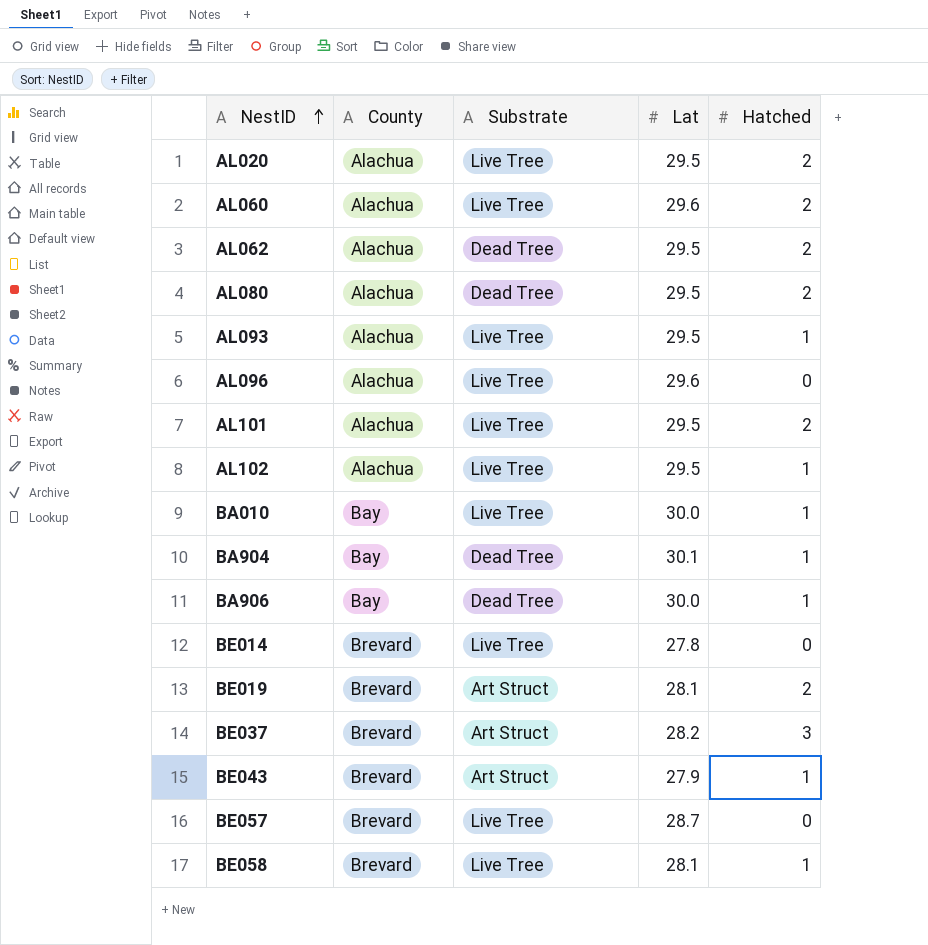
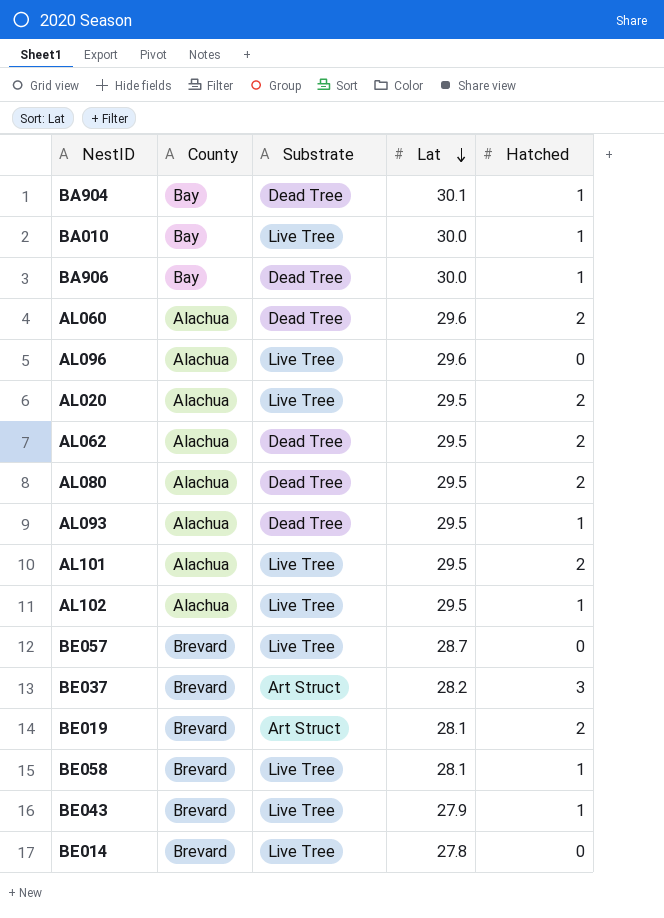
row order: NestID ascending -> Lat descending
AL060 | Substrate: Live Tree -> Dead Tree
AL093 | Substrate: Live Tree -> Dead Tree
BE043 | Substrate: Art Struct -> Live Tree

